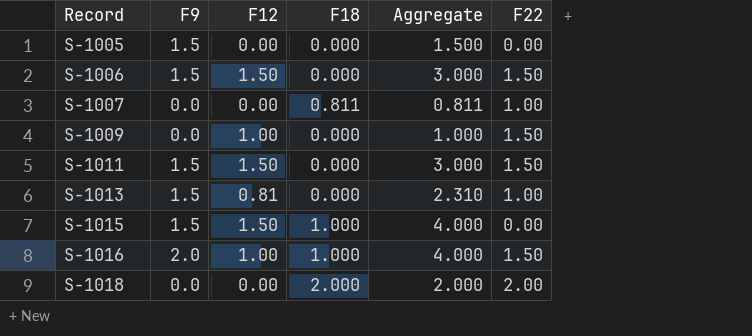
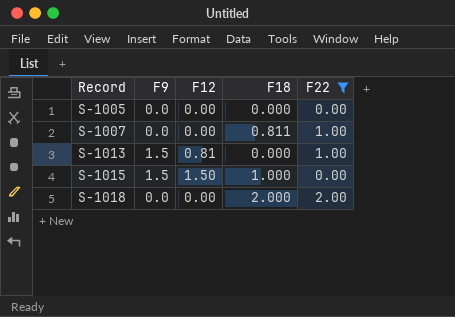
filter: none -> F22 != 1.50
column Aggregate | formula: [F9] + [F12] + [F18] -> none
S-1005 | F9: 1.5 -> 0.0

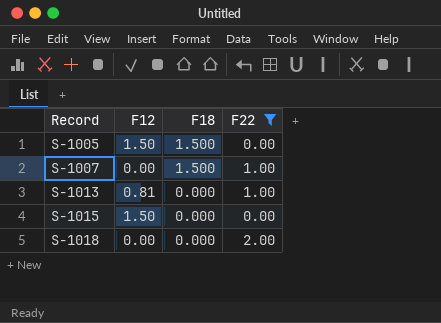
column F9 | position: 2 -> none
S-1005 | F12: 0.00 -> 1.50
S-1005 | F18: 0.000 -> 1.500
S-1007 | F18: 0.811 -> 1.500
S-1015 | F18: 1.000 -> 0.000
S-1018 | F18: 2.000 -> 0.000

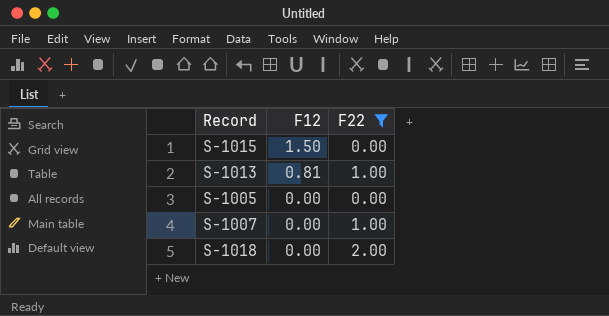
row order: Record ascending -> F12 descending
column F18 | position: 3 -> none
S-1005 | F12: 1.50 -> 0.00

